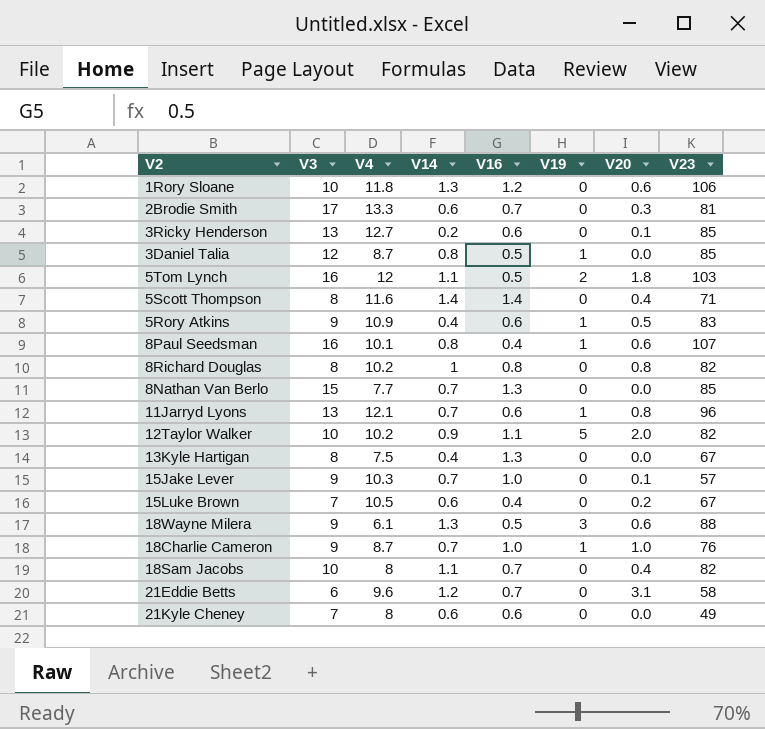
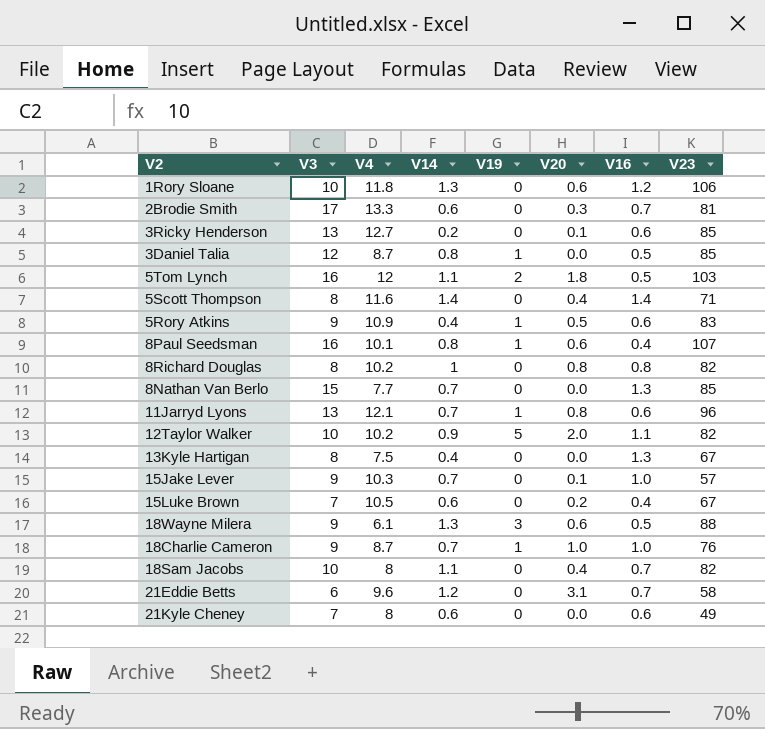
column V16 | position: 5 -> 7

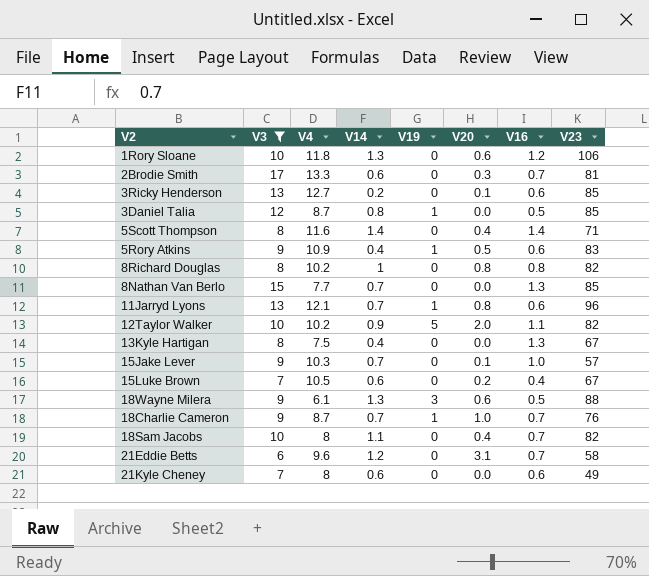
filter: none -> V3 != 16
18Charlie Cameron | V16: 1.0 -> 0.7

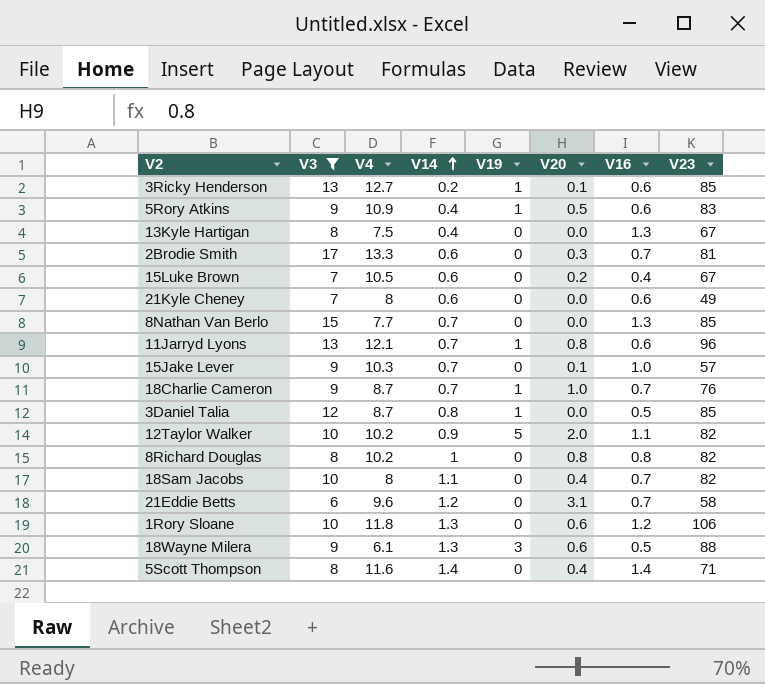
row order: none -> V14 ascending
3Ricky Henderson | V19: 0 -> 1

